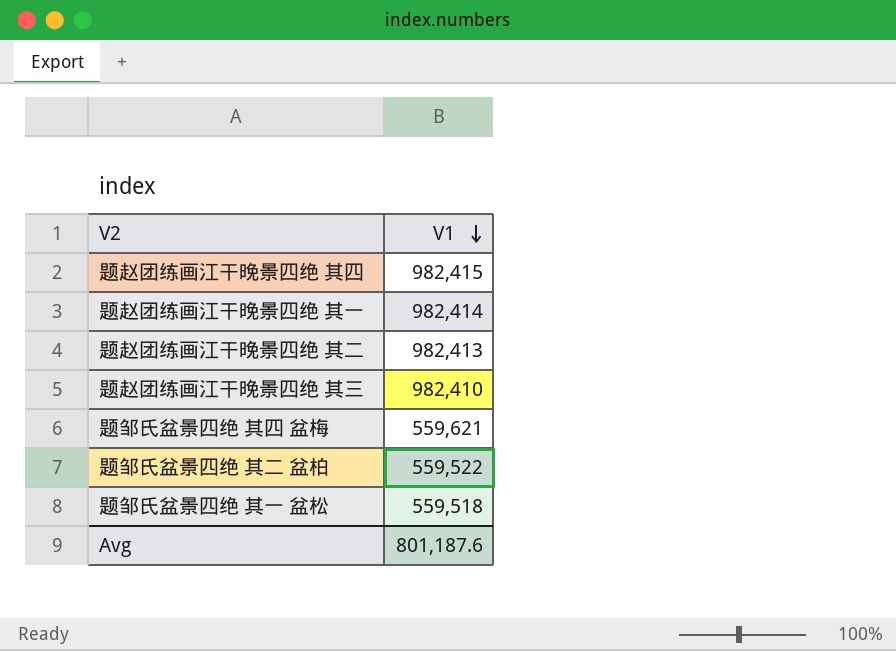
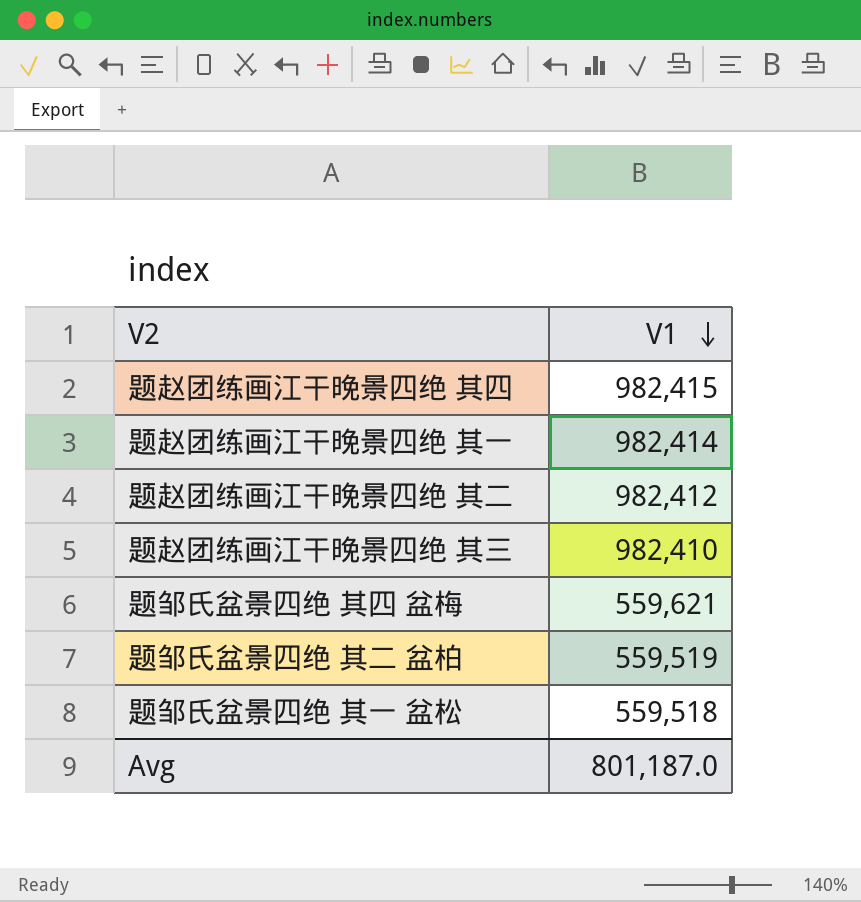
题赵团练画江干晚景四绝 其二 | V1: 982,413 -> 982,412
题邹氏盆景四绝 其二 盆柏 | V1: 559,522 -> 559,519
Avg | V1: 801,187.6 -> 801,187.0

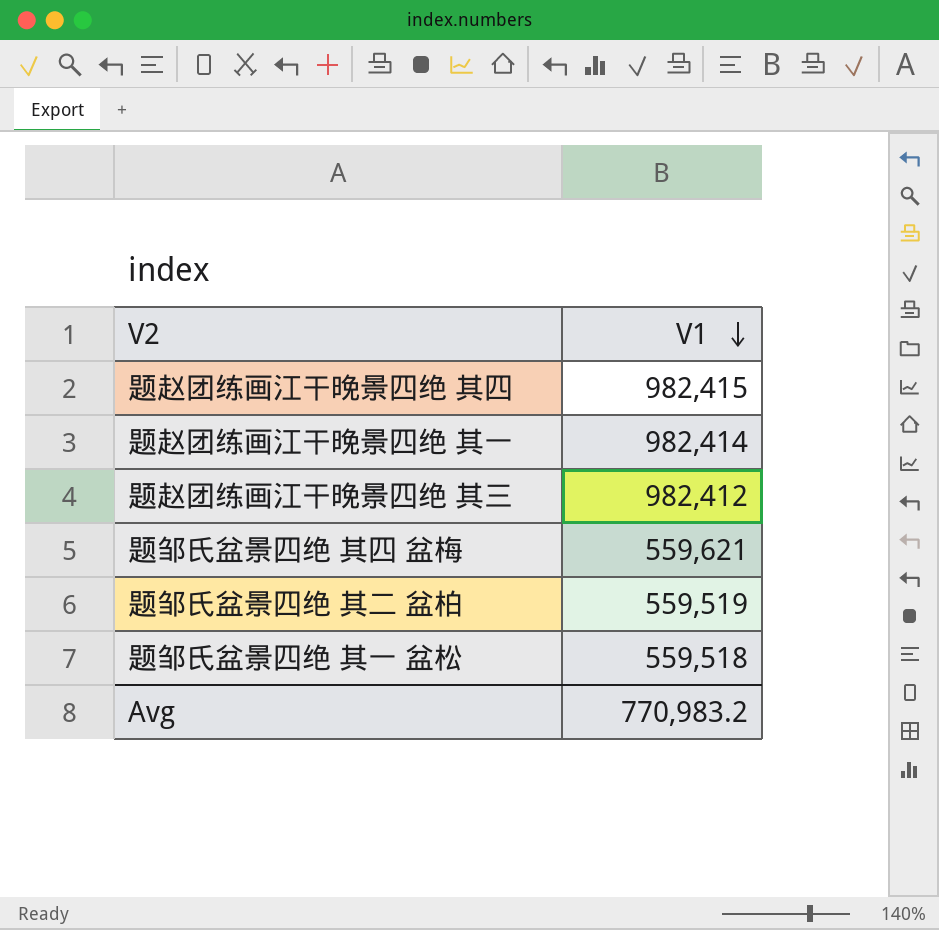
row 题赵团练画江干晚景四绝 其二: 982,412 -> none
题赵团练画江干晚景四绝 其三 | V1: 982,410 -> 982,412
Avg | V1: 801,187.0 -> 770,983.2

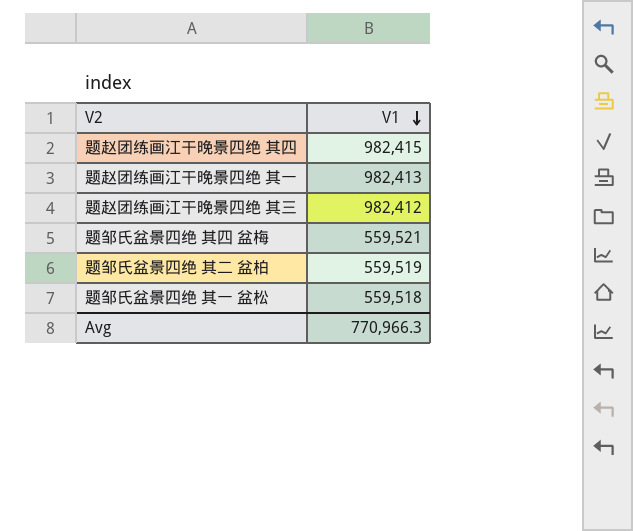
题赵团练画江干晚景四绝 其一 | V1: 982,414 -> 982,413
题邹氏盆景四绝 其四 盆梅 | V1: 559,621 -> 559,521
Avg | V1: 770,983.2 -> 770,966.3

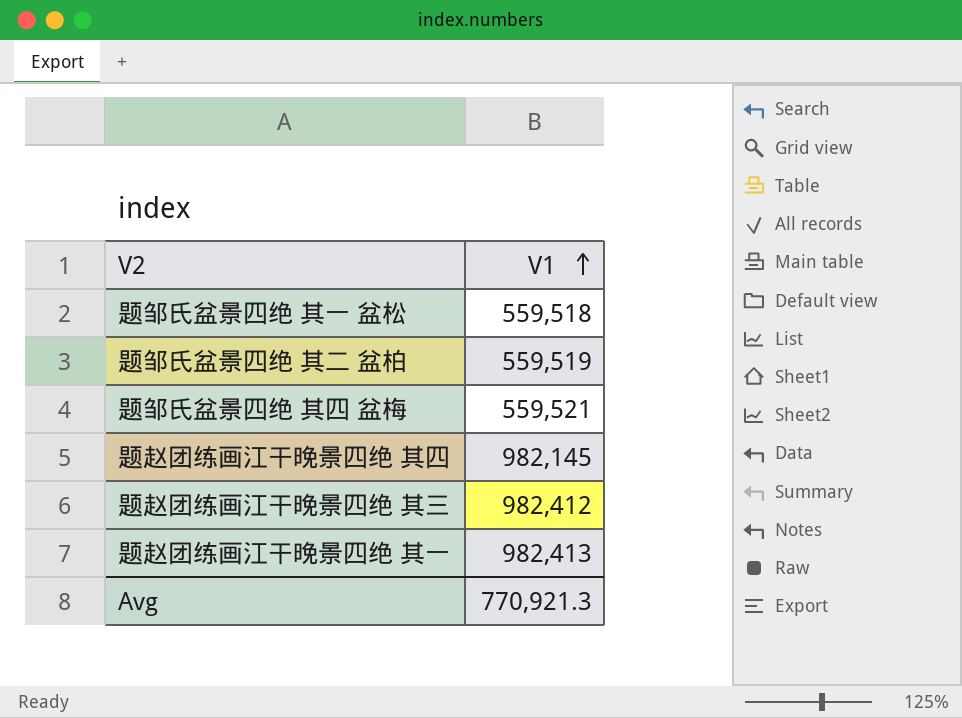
row order: V1 descending -> V1 ascending
题赵团练画江干晚景四绝 其四 | V1: 982,415 -> 982,145
Avg | V1: 770,966.3 -> 770,921.3

